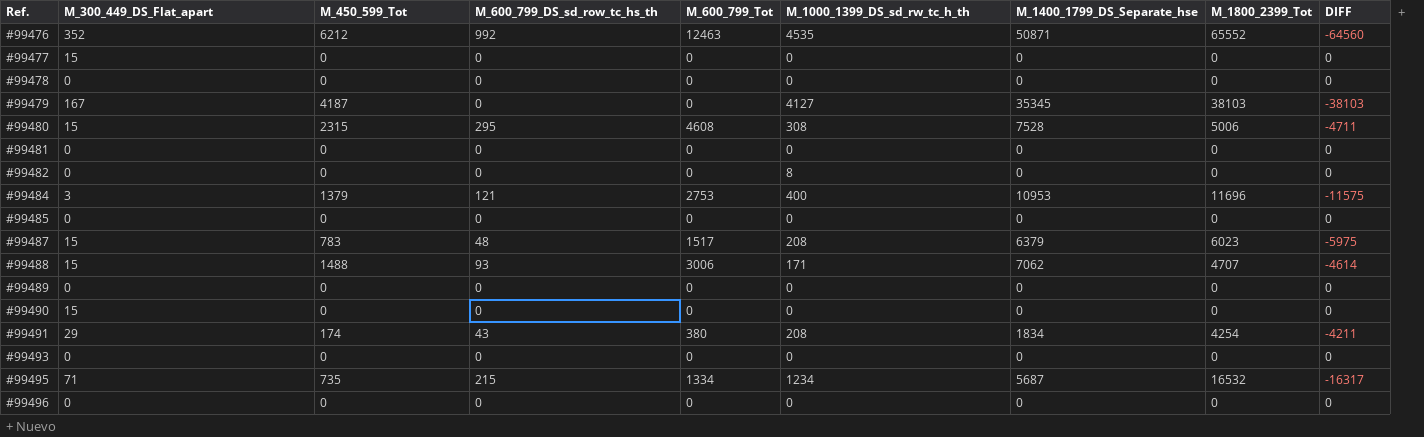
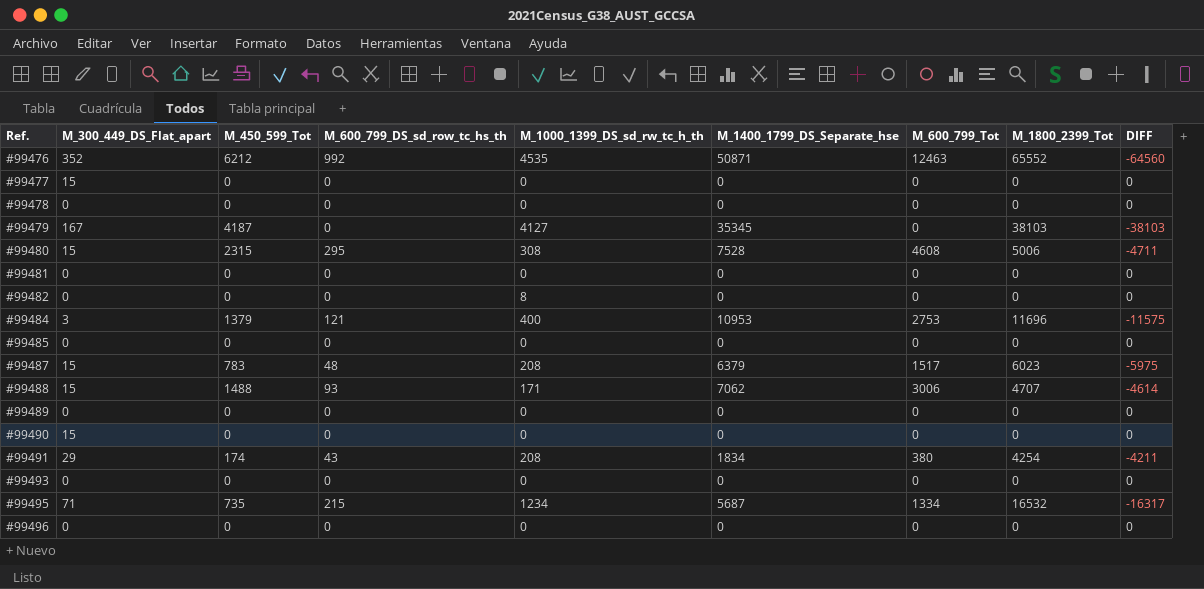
column M_600_799_Tot | position: 5 -> 7

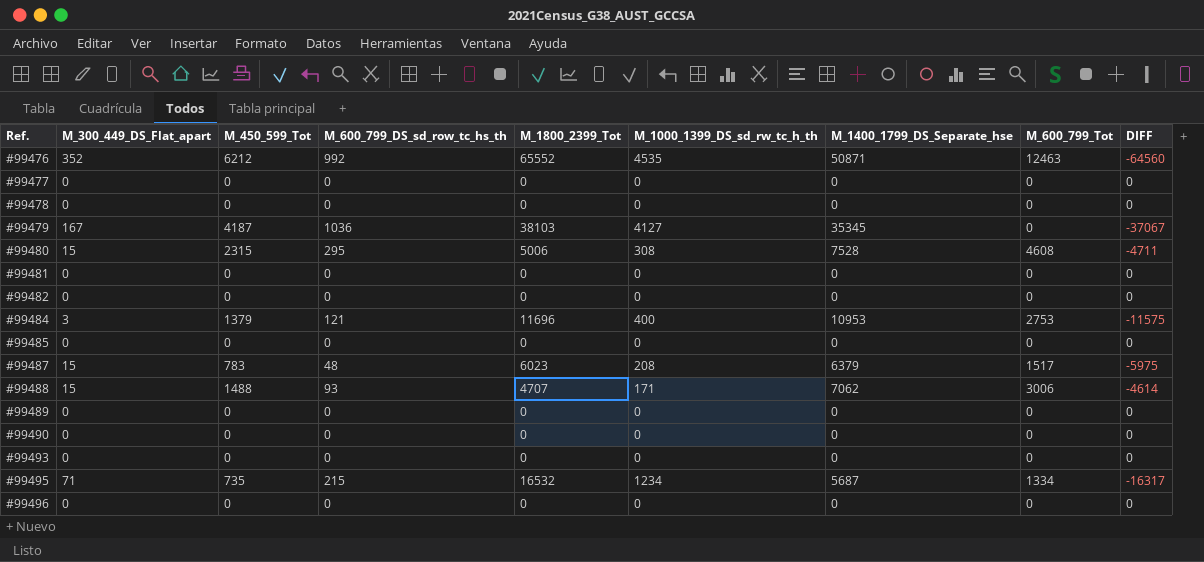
column M_1800_2399_Tot | position: 8 -> 5
row #99491: 29 | 174 | 43 | 208 | 1834 | 380 | 4254 | -4211 -> none
#99477 | M_300_449_DS_Flat_apart: 15 -> 0
#99479 | M_600_799_DS_sd_row_tc_hs_th: 0 -> 1036
#99479 | DIFF: -38103 -> -37067
#99482 | M_1000_1399_DS_sd_rw_tc_h_th: 8 -> 0
#99490 | M_300_449_DS_Flat_apart: 15 -> 0

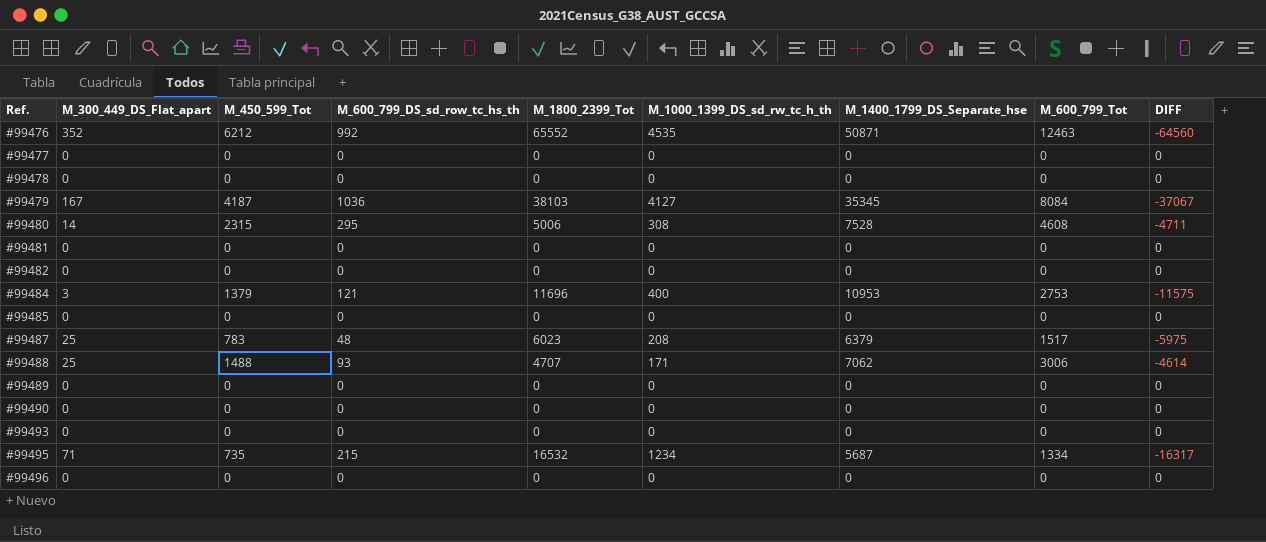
#99479 | M_600_799_Tot: 0 -> 8084
#99480 | M_300_449_DS_Flat_apart: 15 -> 14
#99487 | M_300_449_DS_Flat_apart: 15 -> 25
#99488 | M_300_449_DS_Flat_apart: 15 -> 25

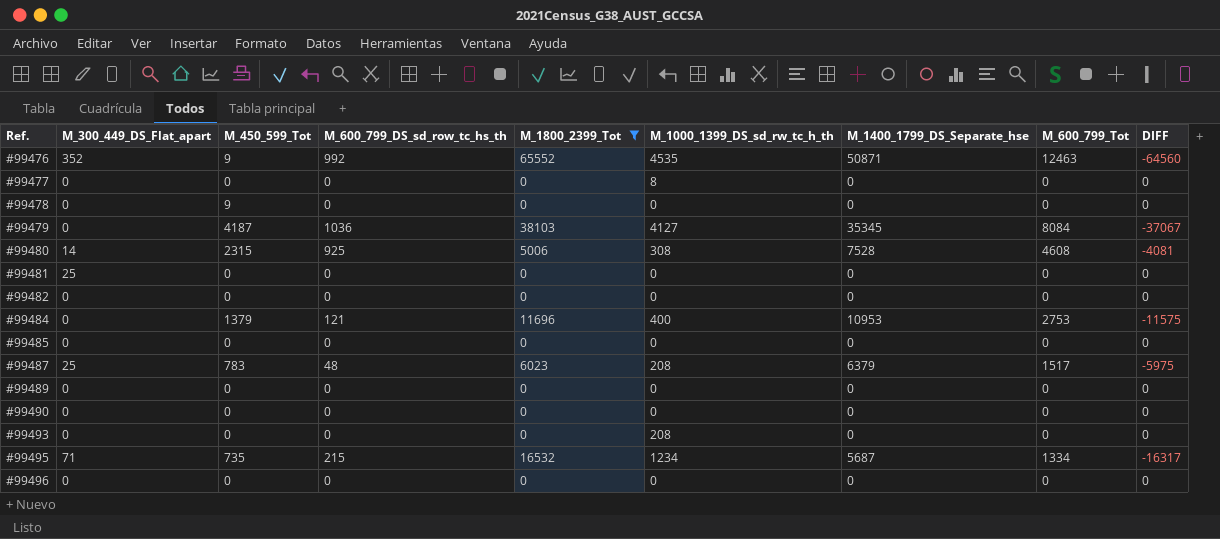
filter: none -> M_1800_2399_Tot != 4707
#99476 | M_450_599_Tot: 6212 -> 9
#99477 | M_1000_1399_DS_sd_rw_tc_h_th: 0 -> 8
#99478 | M_450_599_Tot: 0 -> 9
#99479 | M_300_449_DS_Flat_apart: 167 -> 0
#99480 | M_600_799_DS_sd_row_tc_hs_th: 295 -> 925
#99480 | DIFF: -4711 -> -4081
#99481 | M_300_449_DS_Flat_apart: 0 -> 25
#99484 | M_300_449_DS_Flat_apart: 3 -> 0
#99493 | M_1000_1399_DS_sd_rw_tc_h_th: 0 -> 208

